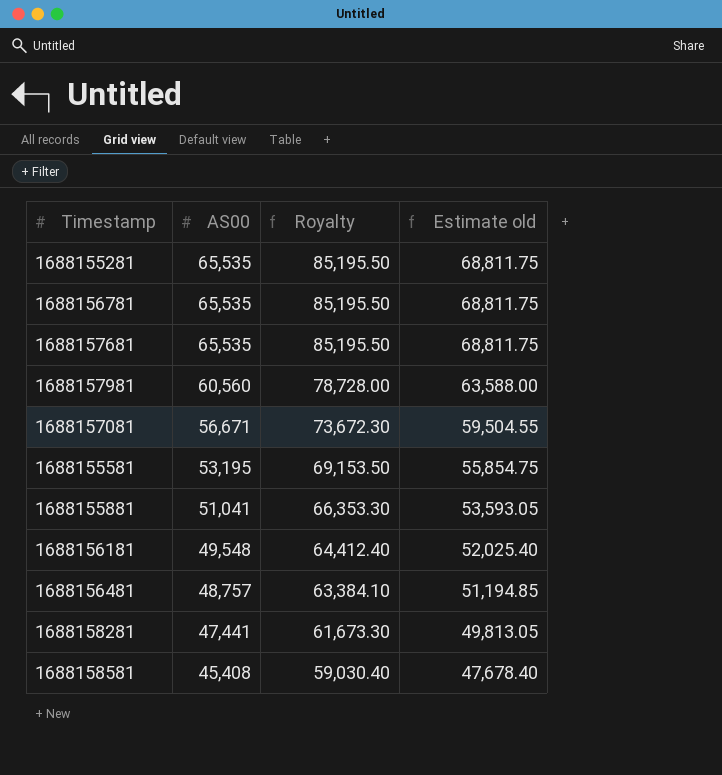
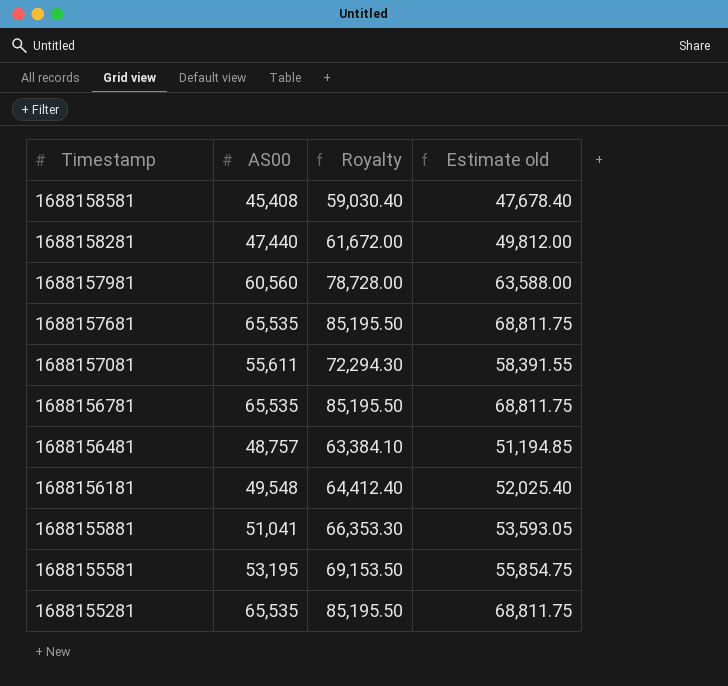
row order: AS00 descending -> Timestamp descending
1688158281 | AS00: 47,441 -> 47,440
1688158281 | Royalty: 61,673.30 -> 61,672.00
1688158281 | Estimate old: 49,813.05 -> 49,812.00
1688157081 | AS00: 56,671 -> 55,611
1688157081 | Royalty: 73,672.30 -> 72,294.30
1688157081 | Estimate old: 59,504.55 -> 58,391.55

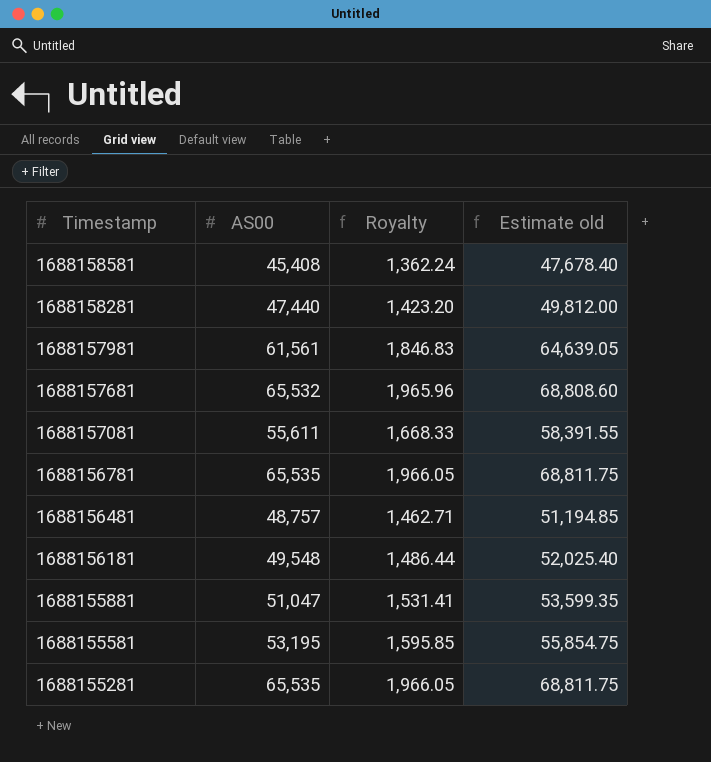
column Royalty | formula: [AS00] * 1.3 -> [AS00] * 0.03
1688157981 | AS00: 60,560 -> 61,561
1688157981 | Estimate old: 63,588.00 -> 64,639.05
1688157681 | AS00: 65,535 -> 65,532
1688157681 | Estimate old: 68,811.75 -> 68,808.60
1688155881 | AS00: 51,041 -> 51,047
1688155881 | Estimate old: 53,593.05 -> 53,599.35

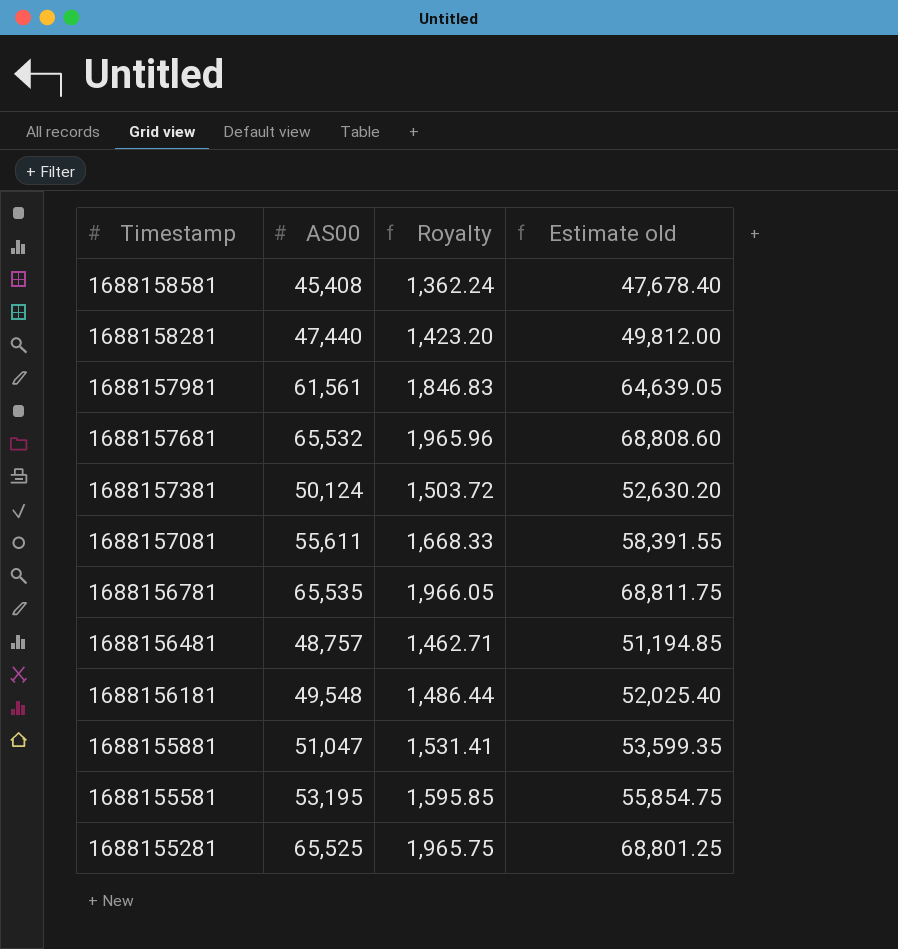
row 1688157381: none -> 50,124 | 1,503.72 | 52,630.20
1688155281 | AS00: 65,535 -> 65,525
1688155281 | Royalty: 1,966.05 -> 1,965.75
1688155281 | Estimate old: 68,811.75 -> 68,801.25

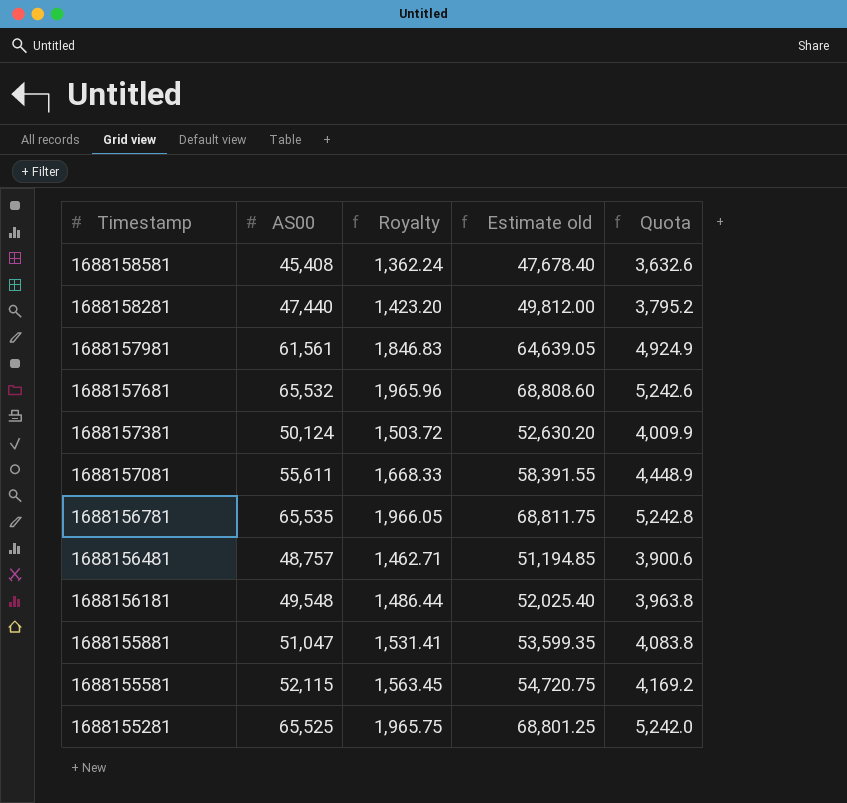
column Quota | formula: none -> [AS00] * 0.08
1688155581 | AS00: 53,195 -> 52,115
1688155581 | Royalty: 1,595.85 -> 1,563.45
1688155581 | Estimate old: 55,854.75 -> 54,720.75

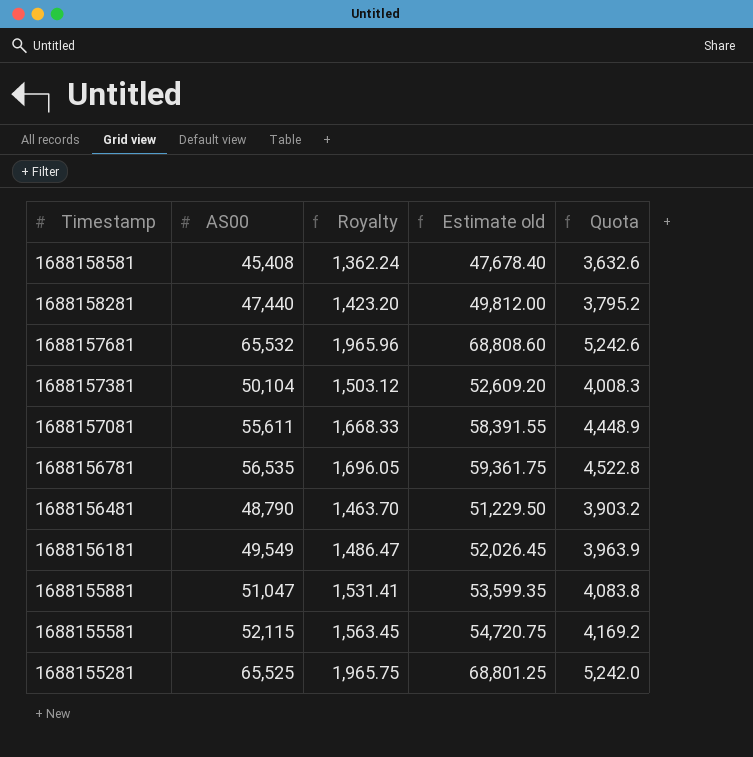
row 1688157981: 61,561 | 1,846.83 | 64,639.05 | 4,924.9 -> none
1688157381 | AS00: 50,124 -> 50,104
1688157381 | Royalty: 1,503.72 -> 1,503.12
1688157381 | Estimate old: 52,630.20 -> 52,609.20
1688157381 | Quota: 4,009.9 -> 4,008.3
1688156781 | AS00: 65,535 -> 56,535
1688156781 | Royalty: 1,966.05 -> 1,696.05
1688156781 | Estimate old: 68,811.75 -> 59,361.75
1688156781 | Quota: 5,242.8 -> 4,522.8
1688156481 | AS00: 48,757 -> 48,790
1688156481 | Royalty: 1,462.71 -> 1,463.70
1688156481 | Estimate old: 51,194.85 -> 51,229.50
1688156481 | Quota: 3,900.6 -> 3,903.2
1688156181 | AS00: 49,548 -> 49,549
1688156181 | Royalty: 1,486.44 -> 1,486.47
1688156181 | Estimate old: 52,025.40 -> 52,026.45
1688156181 | Quota: 3,963.8 -> 3,963.9

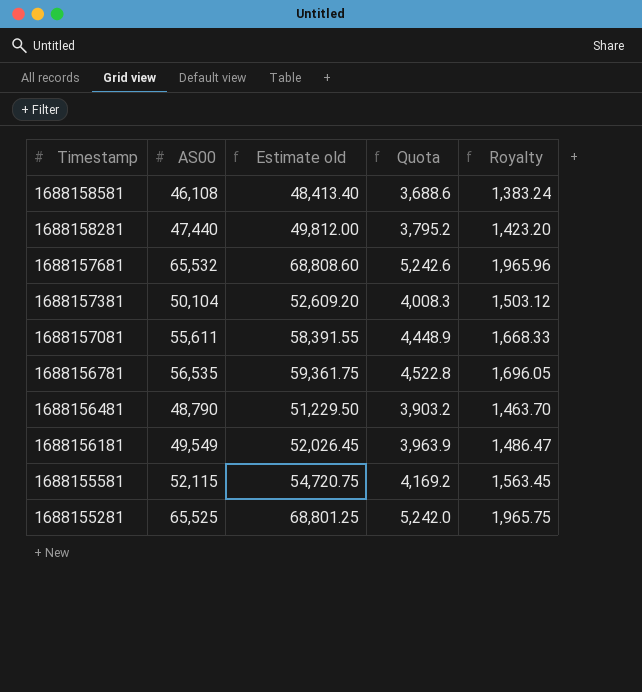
column Royalty | position: 3 -> 5
row 1688155881: 51,047 | 1,531.41 | 53,599.35 | 4,083.8 -> none
1688158581 | AS00: 45,408 -> 46,108
1688158581 | Estimate old: 47,678.40 -> 48,413.40
1688158581 | Quota: 3,632.6 -> 3,688.6
1688158581 | Royalty: 1,362.24 -> 1,383.24

